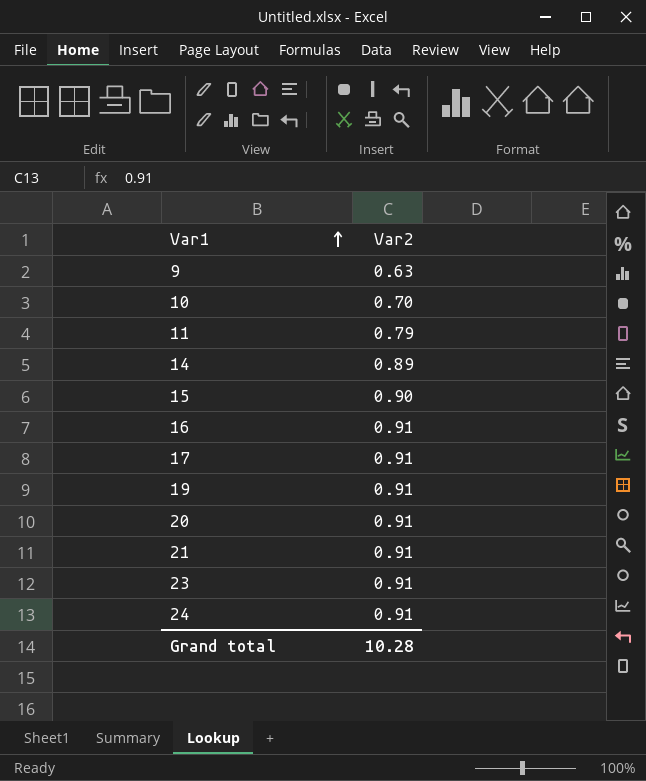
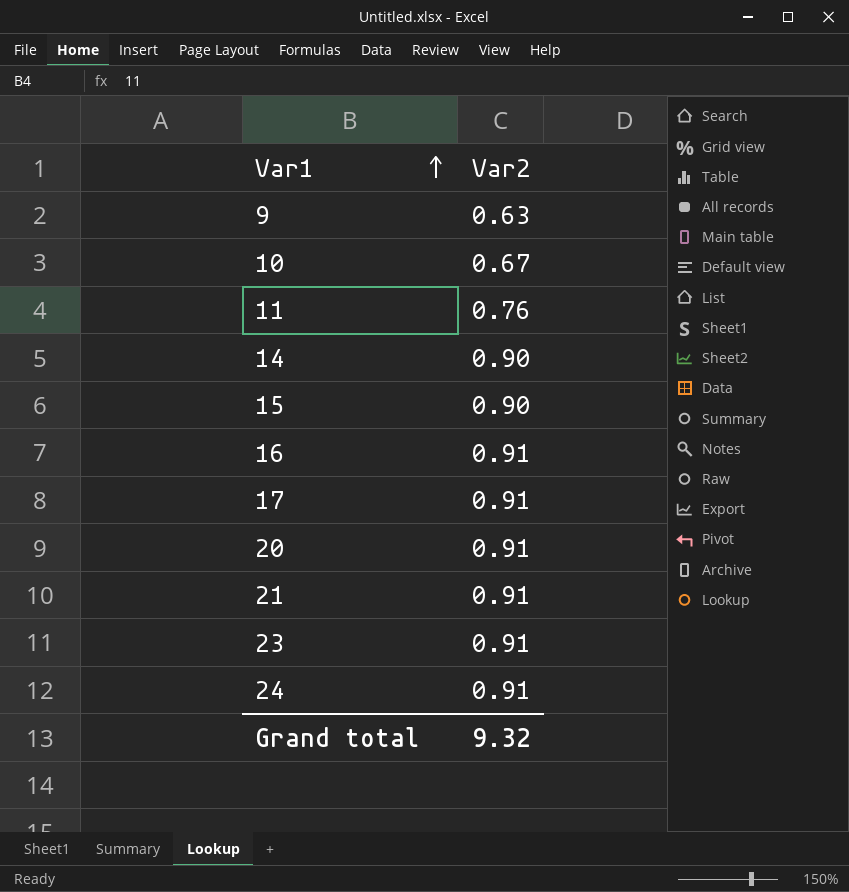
row 19: 0.91 -> none
10 | Var2: 0.70 -> 0.67
11 | Var2: 0.79 -> 0.76
14 | Var2: 0.89 -> 0.90
Grand total | Var2: 10.28 -> 9.32

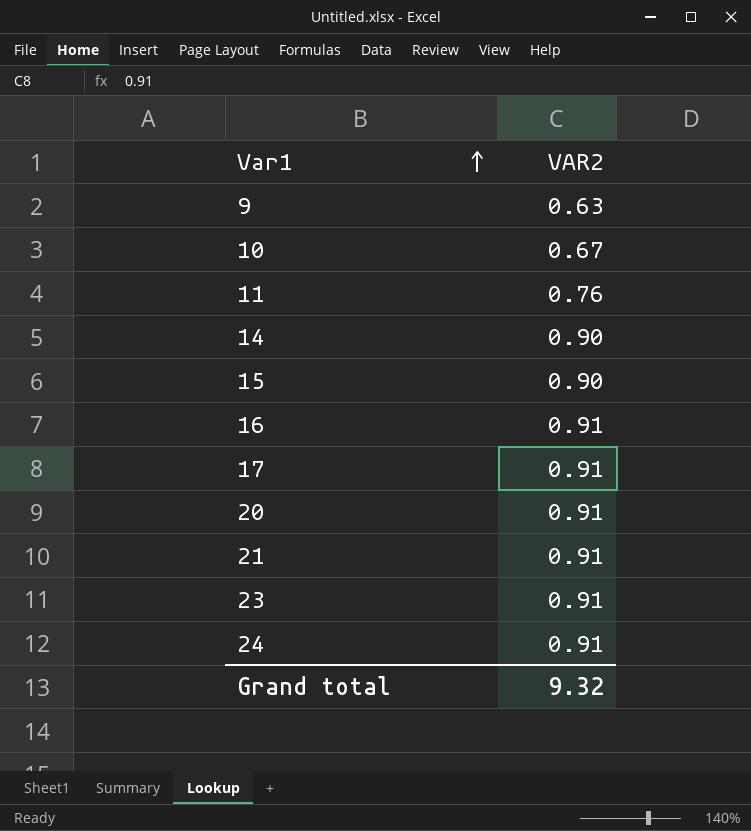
column name: Var2 -> VAR2

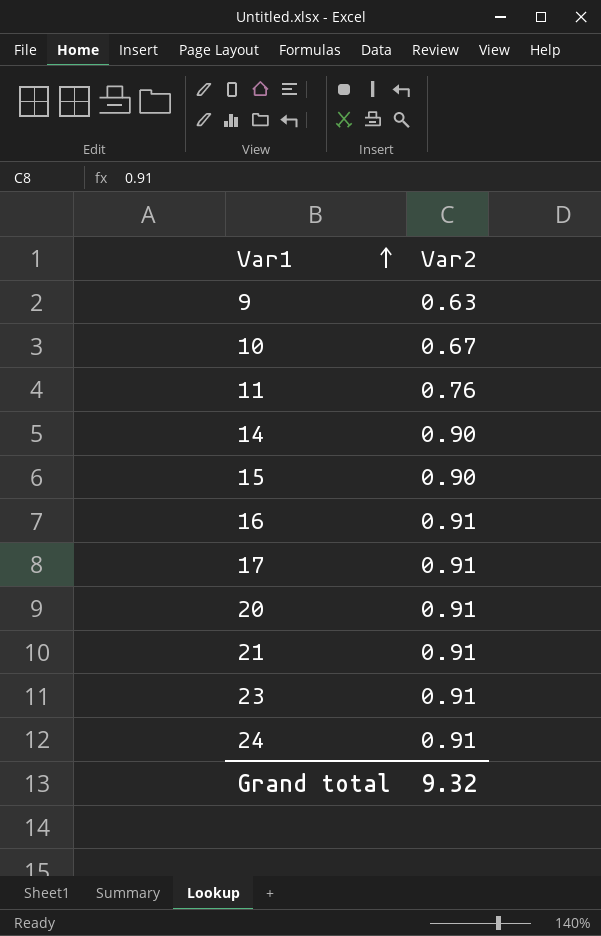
column name: VAR2 -> Var2

